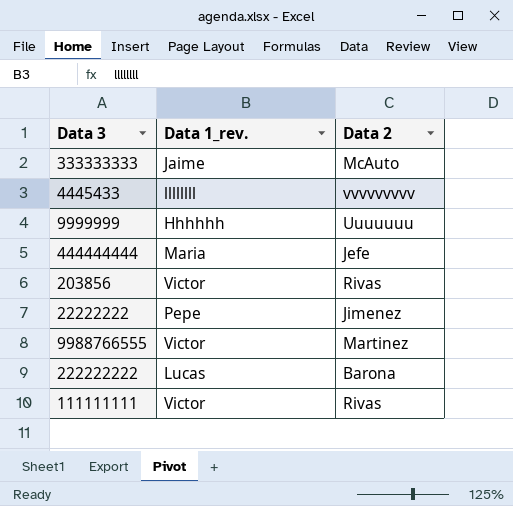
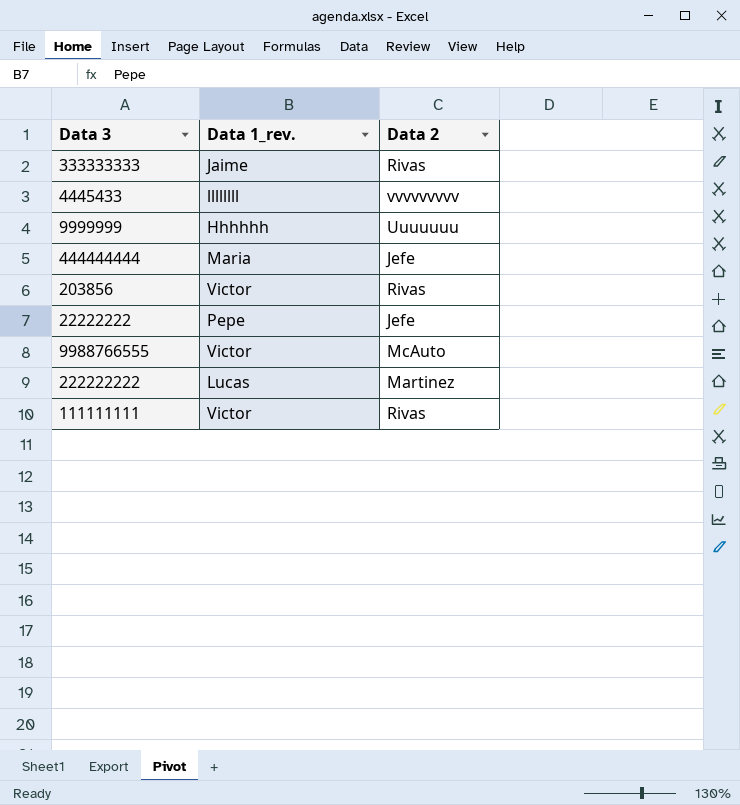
333333333 | Data 2: McAuto -> Rivas
22222222 | Data 2: Jimenez -> Jefe
9988766555 | Data 2: Martinez -> McAuto
222222222 | Data 2: Barona -> Martinez

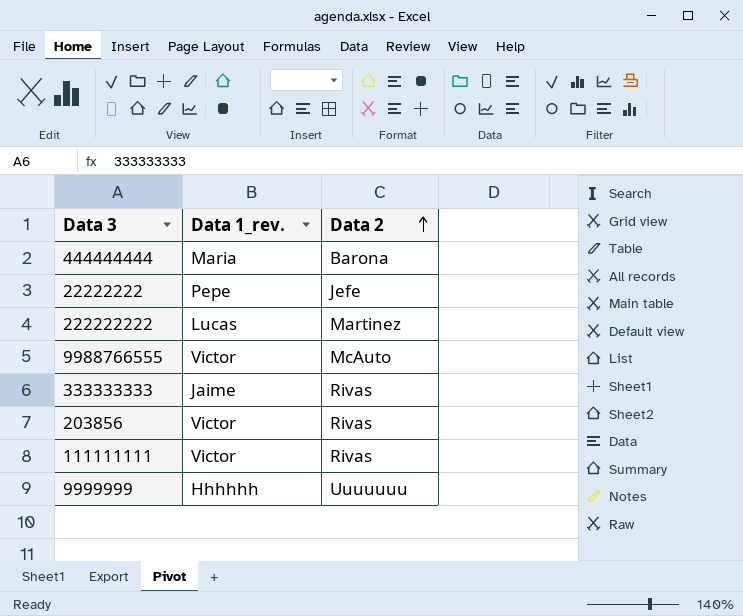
row order: none -> Data 2 ascending
row 4445433: llllllll | vvvvvvvvv -> none
444444444 | Data 2: Jefe -> Barona

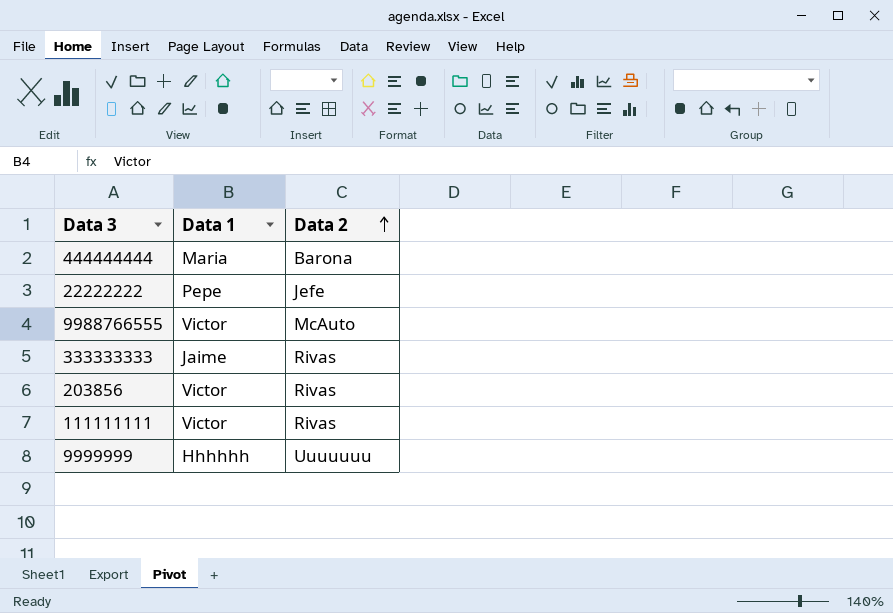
column name: Data 1_rev. -> Data 1
row 222222222: Lucas | Martinez -> none

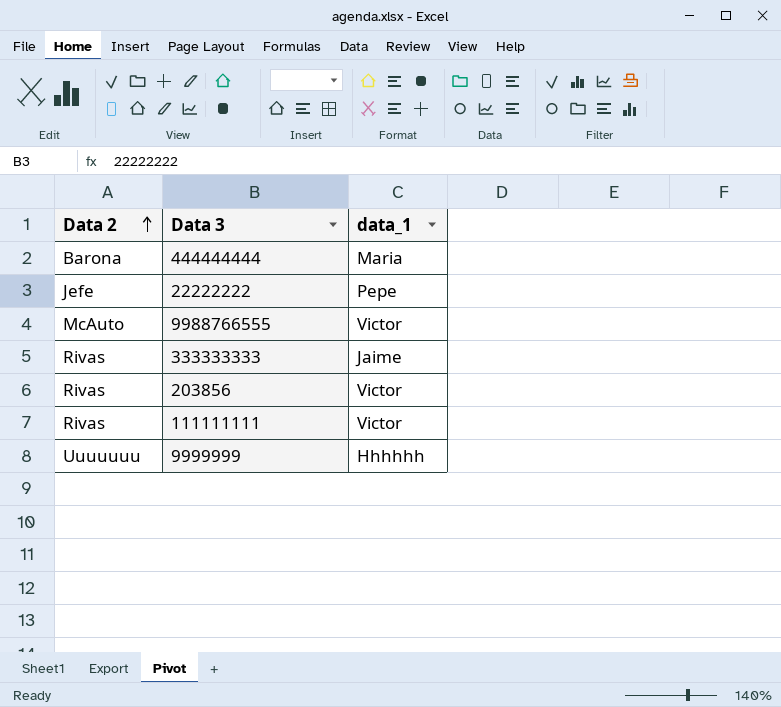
column Data 2 | position: 3 -> 1
column name: Data 1 -> data_1

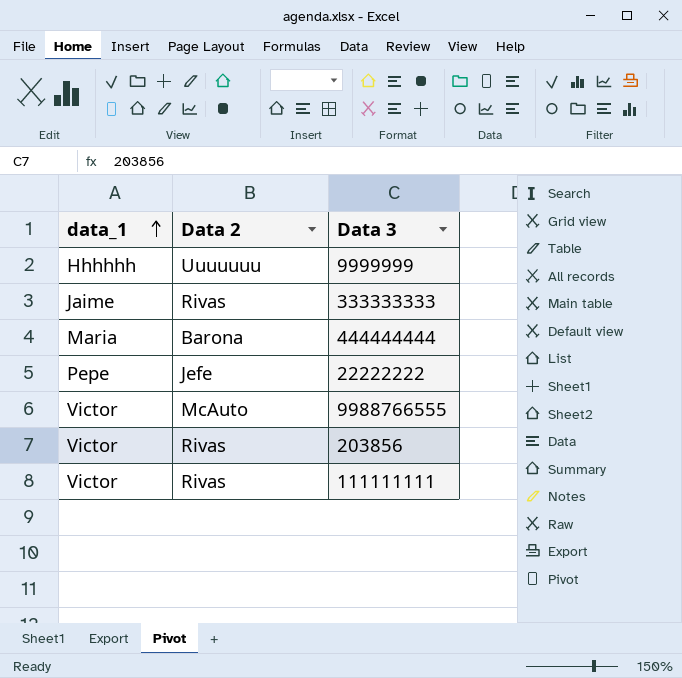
row order: Data 2 ascending -> data_1 ascending
column data_1 | position: 3 -> 1

